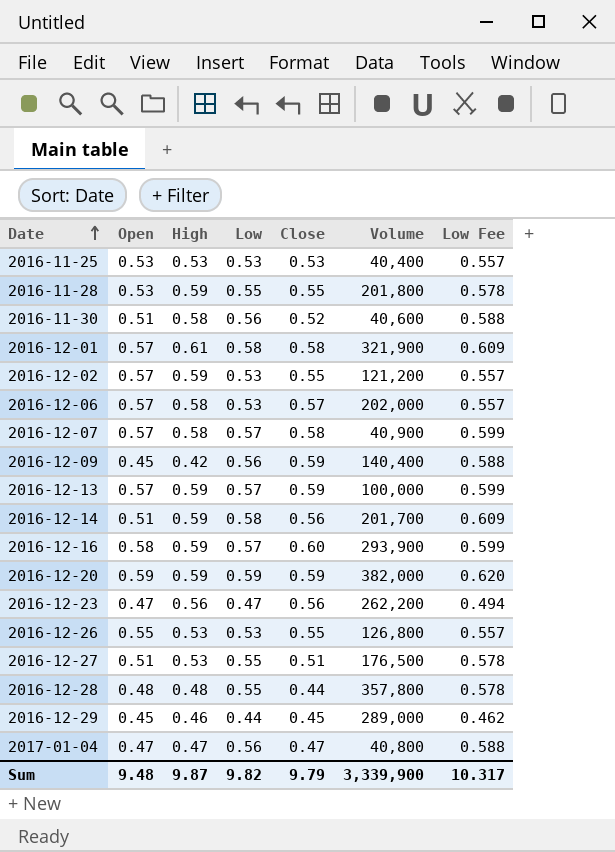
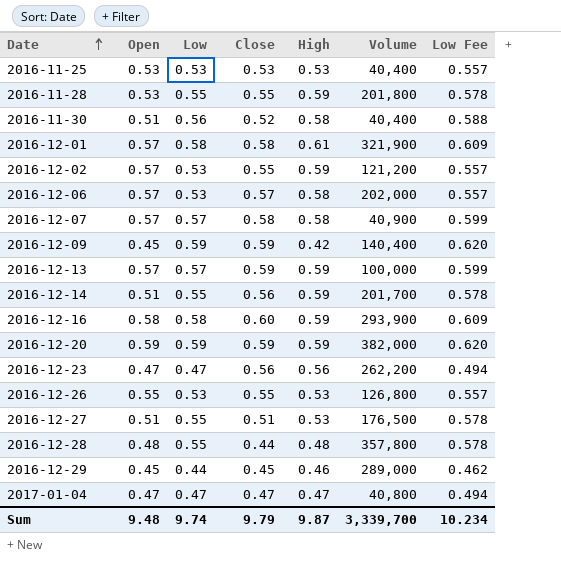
column High | position: 3 -> 5
2016-11-30 | Volume: 40,600 -> 40,400
2016-12-09 | Low: 0.56 -> 0.59
2016-12-09 | Low Fee: 0.588 -> 0.620
2016-12-14 | Low: 0.58 -> 0.55
2016-12-14 | Low Fee: 0.609 -> 0.578
2016-12-16 | Low: 0.57 -> 0.58
2016-12-16 | Low Fee: 0.599 -> 0.609
2017-01-04 | Low: 0.56 -> 0.47
2017-01-04 | Low Fee: 0.588 -> 0.494
Sum | Low: 9.82 -> 9.74
Sum | Volume: 3,339,900 -> 3,339,700
Sum | Low Fee: 10.317 -> 10.234

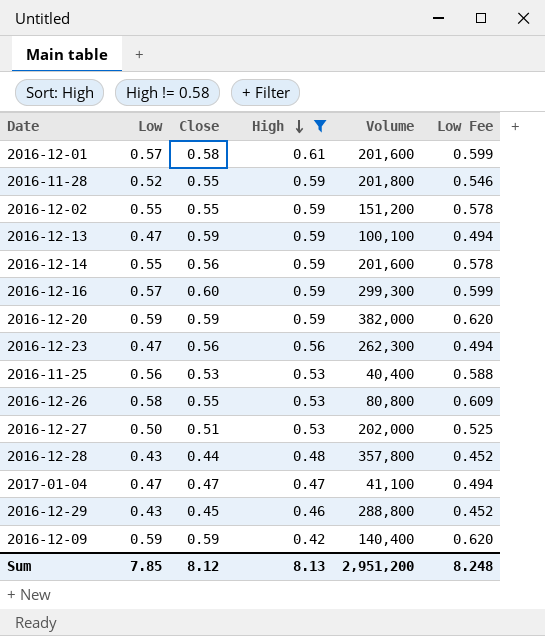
filter: none -> High != 0.58
row order: Date ascending -> High descending
column Open | position: 2 -> none
2016-12-01 | Low: 0.58 -> 0.57
2016-12-01 | Volume: 321,900 -> 201,600
2016-12-01 | Low Fee: 0.609 -> 0.599
2016-11-28 | Low: 0.55 -> 0.52
2016-11-28 | Low Fee: 0.578 -> 0.546
2016-12-02 | Low: 0.53 -> 0.55
2016-12-02 | Volume: 121,200 -> 151,200
2016-12-02 | Low Fee: 0.557 -> 0.578
2016-12-13 | Low: 0.57 -> 0.47
2016-12-13 | Volume: 100,000 -> 100,100
2016-12-13 | Low Fee: 0.599 -> 0.494
2016-12-14 | Volume: 201,700 -> 201,600
2016-12-16 | Low: 0.58 -> 0.57
2016-12-16 | Volume: 293,900 -> 299,300
2016-12-16 | Low Fee: 0.609 -> 0.599
2016-12-23 | Volume: 262,200 -> 262,300
2016-11-25 | Low: 0.53 -> 0.56
2016-11-25 | Low Fee: 0.557 -> 0.588
2016-12-26 | Low: 0.53 -> 0.58
2016-12-26 | Volume: 126,800 -> 80,800
2016-12-26 | Low Fee: 0.557 -> 0.609
2016-12-27 | Low: 0.55 -> 0.50
2016-12-27 | Volume: 176,500 -> 202,000
2016-12-27 | Low Fee: 0.578 -> 0.525
2016-12-28 | Low: 0.55 -> 0.43
2016-12-28 | Low Fee: 0.578 -> 0.452
2017-01-04 | Volume: 40,800 -> 41,100
2016-12-29 | Low: 0.44 -> 0.43
2016-12-29 | Volume: 289,000 -> 288,800
2016-12-29 | Low Fee: 0.462 -> 0.452
Sum | Low: 9.74 -> 7.85
Sum | Close: 9.79 -> 8.12
Sum | High: 9.87 -> 8.13
Sum | Volume: 3,339,700 -> 2,951,200
Sum | Low Fee: 10.234 -> 8.248

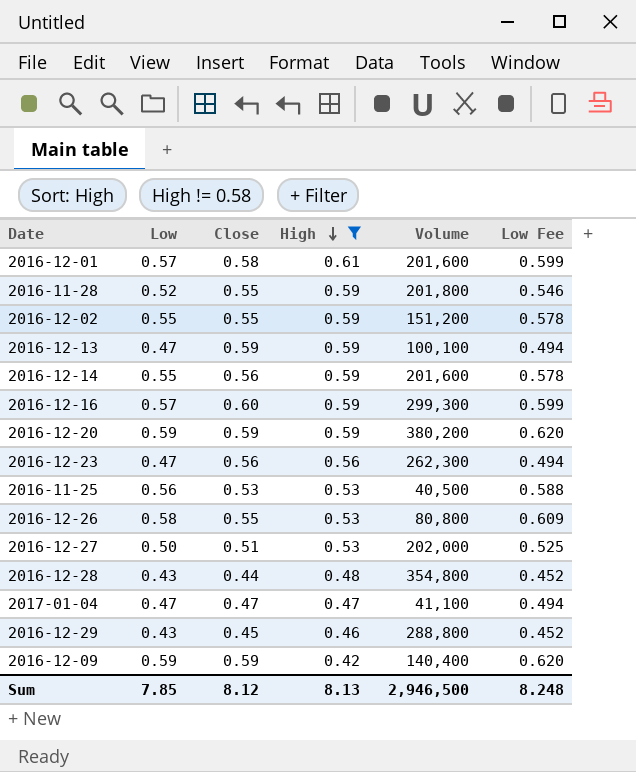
2016-12-20 | Volume: 382,000 -> 380,200
2016-11-25 | Volume: 40,400 -> 40,500
2016-12-28 | Volume: 357,800 -> 354,800
Sum | Volume: 2,951,200 -> 2,946,500

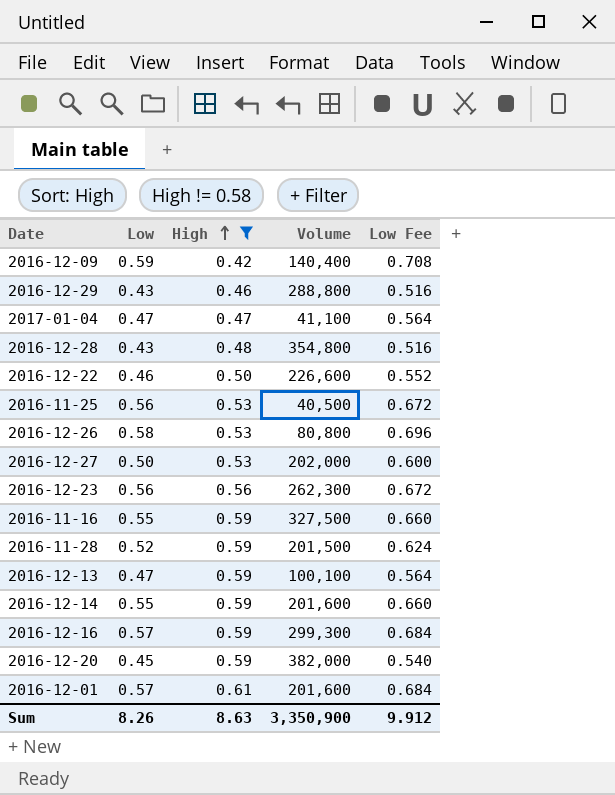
row order: High descending -> High ascending
column Close | position: 3 -> none
column Low Fee | formula: [Low] * 1.05 -> [Low] * 1.2
row 2016-12-02: 0.55 | 0.55 | 0.59 | 151,200 | 0.578 -> none
row 2016-12-22: none -> 0.46 | 0.50 | 226,600 | 0.552
2016-12-23 | Low: 0.47 -> 0.56
row 2016-11-16: none -> 0.55 | 0.59 | 327,500 | 0.660
2016-11-28 | Volume: 201,800 -> 201,500
2016-12-20 | Low: 0.59 -> 0.45
2016-12-20 | Volume: 380,200 -> 382,000
Sum | Low: 7.85 -> 8.26
Sum | High: 8.13 -> 8.63
Sum | Volume: 2,946,500 -> 3,350,900
Sum | Low Fee: 8.248 -> 9.912

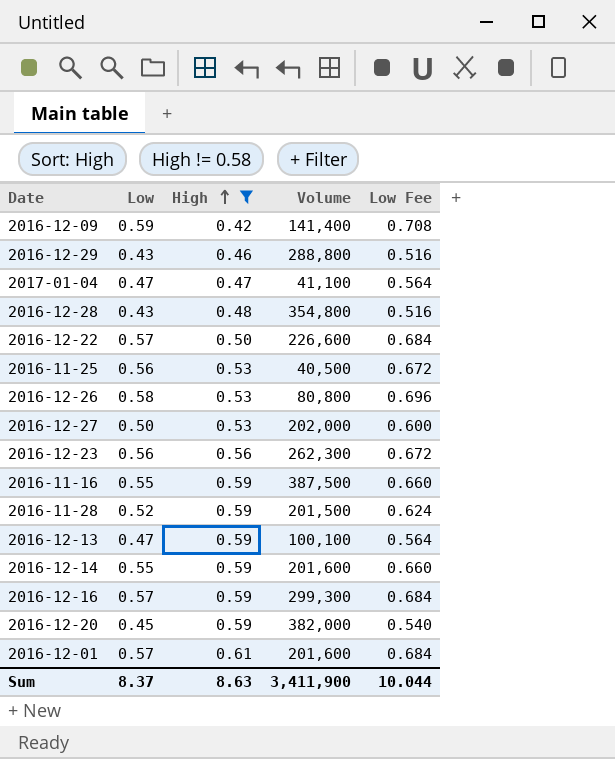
2016-12-09 | Volume: 140,400 -> 141,400
2016-12-22 | Low: 0.46 -> 0.57
2016-12-22 | Low Fee: 0.552 -> 0.684
2016-11-16 | Volume: 327,500 -> 387,500
Sum | Low: 8.26 -> 8.37
Sum | Volume: 3,350,900 -> 3,411,900
Sum | Low Fee: 9.912 -> 10.044

